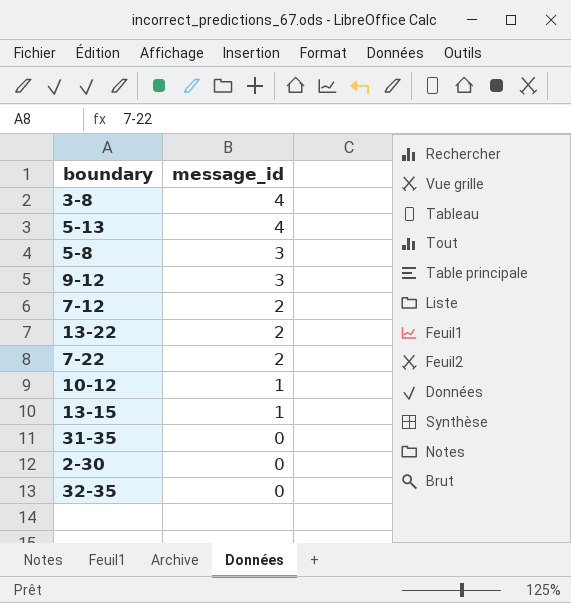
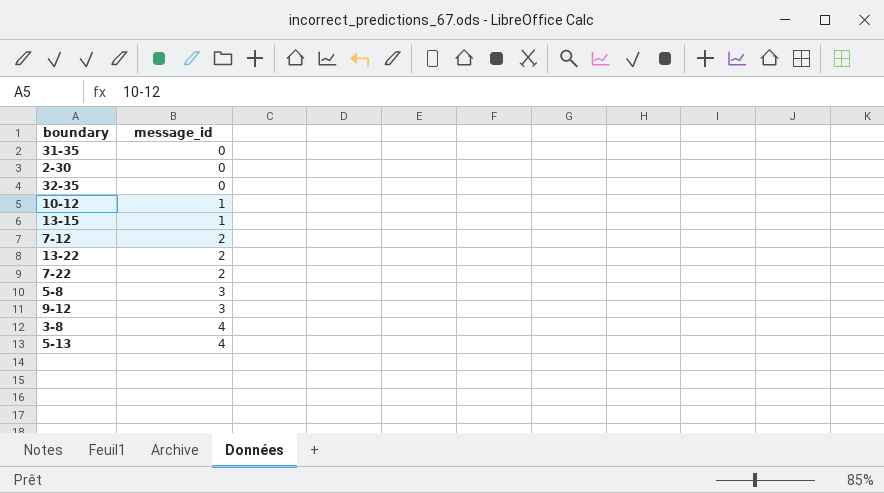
row order: message_id descending -> message_id ascending

